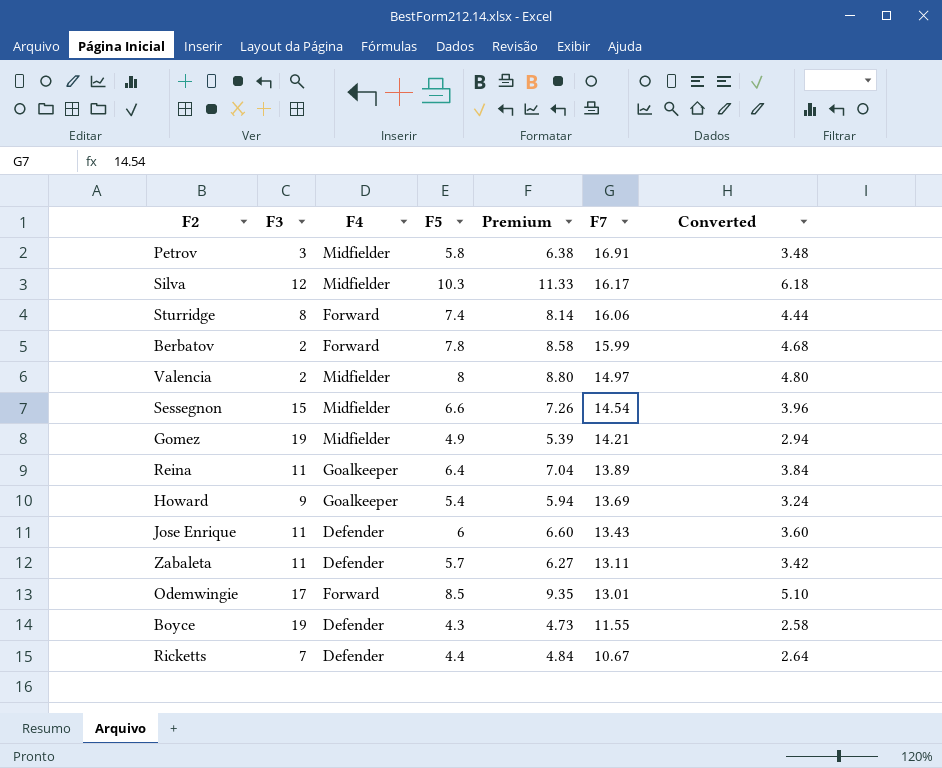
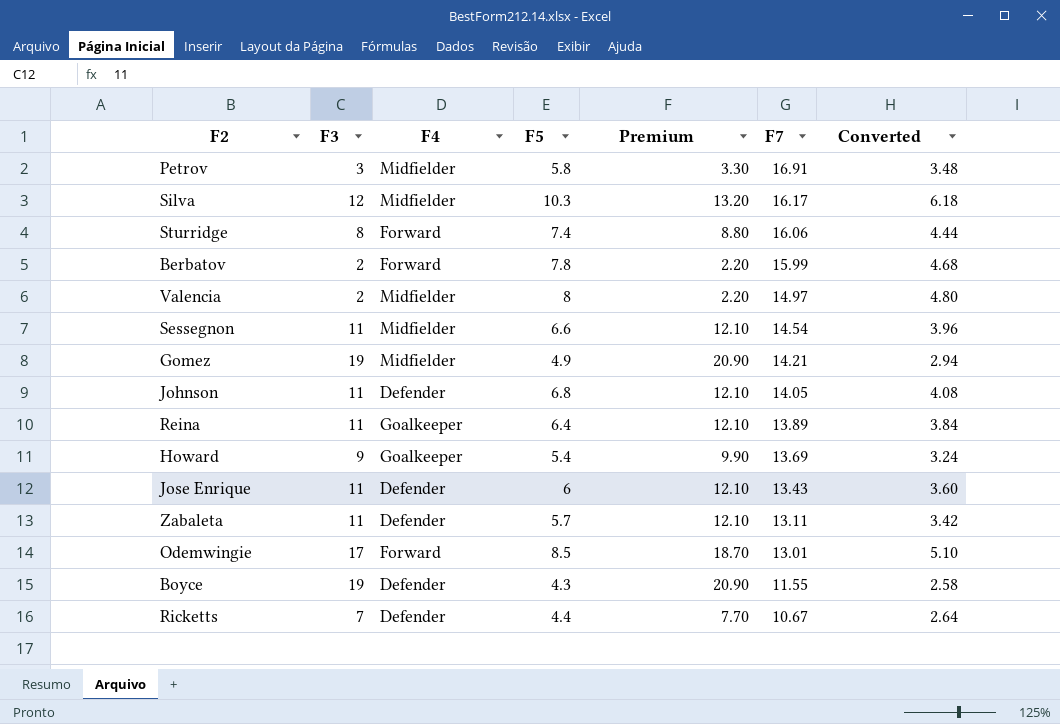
column Premium | formula: [F5] * 1.1 -> [F3] * 1.1
Sessegnon | F3: 15 -> 11
row Johnson: none -> 11 | Defender | 6.8 | 12.10 | 14.05 | 4.08

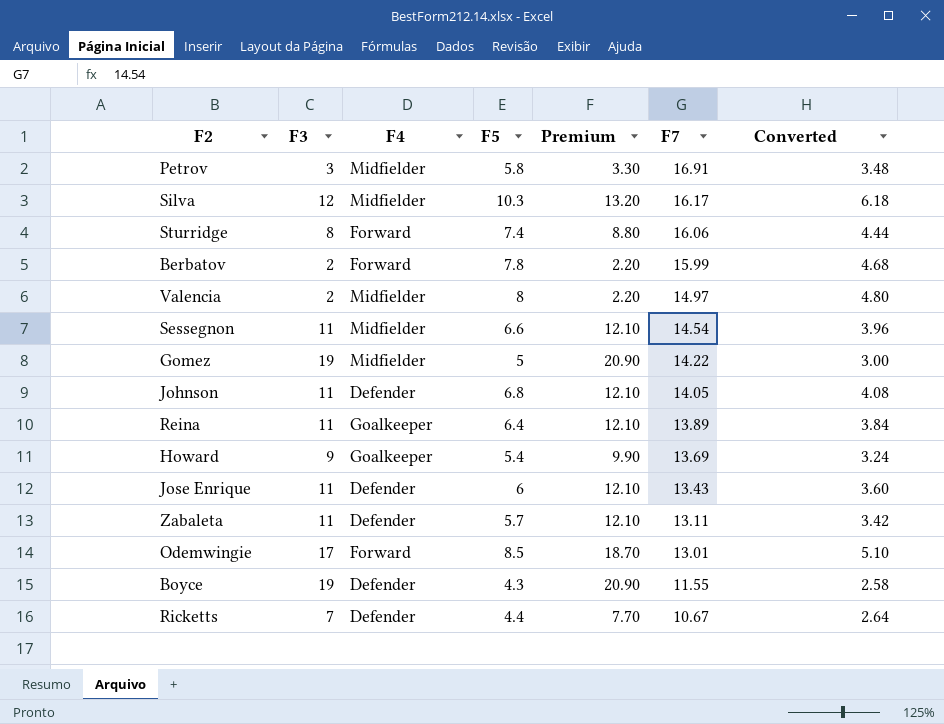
Gomez | F5: 4.9 -> 5
Gomez | F7: 14.21 -> 14.22
Gomez | Converted: 2.94 -> 3.00

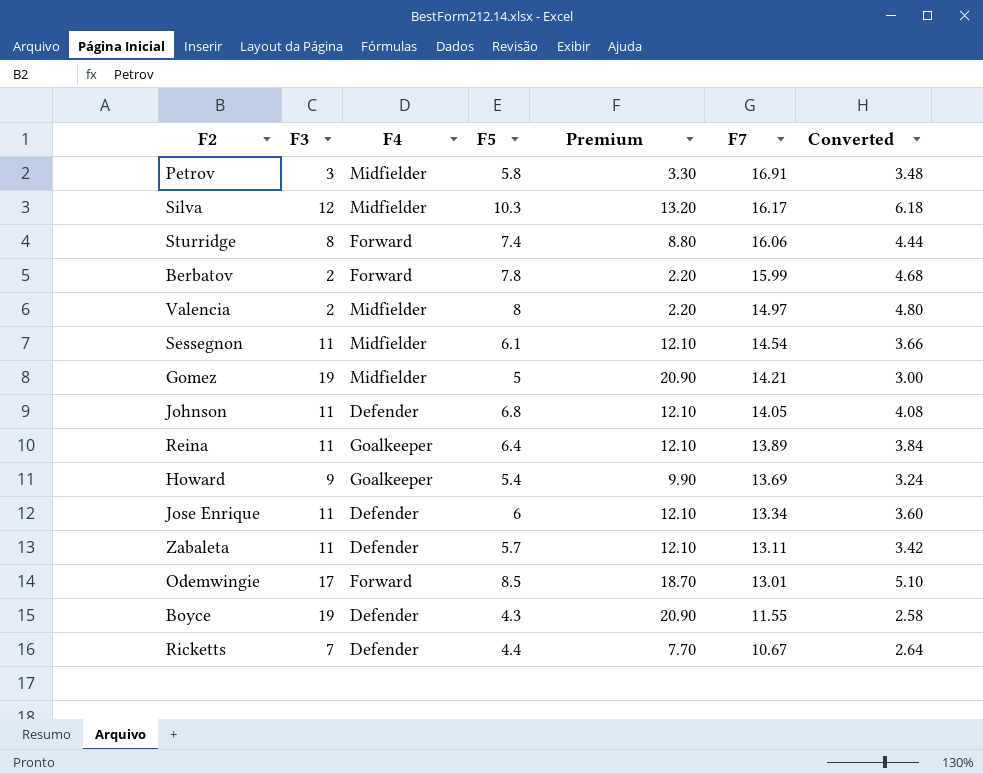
Sessegnon | F5: 6.6 -> 6.1
Sessegnon | Converted: 3.96 -> 3.66
Gomez | F7: 14.22 -> 14.21
Jose Enrique | F7: 13.43 -> 13.34

